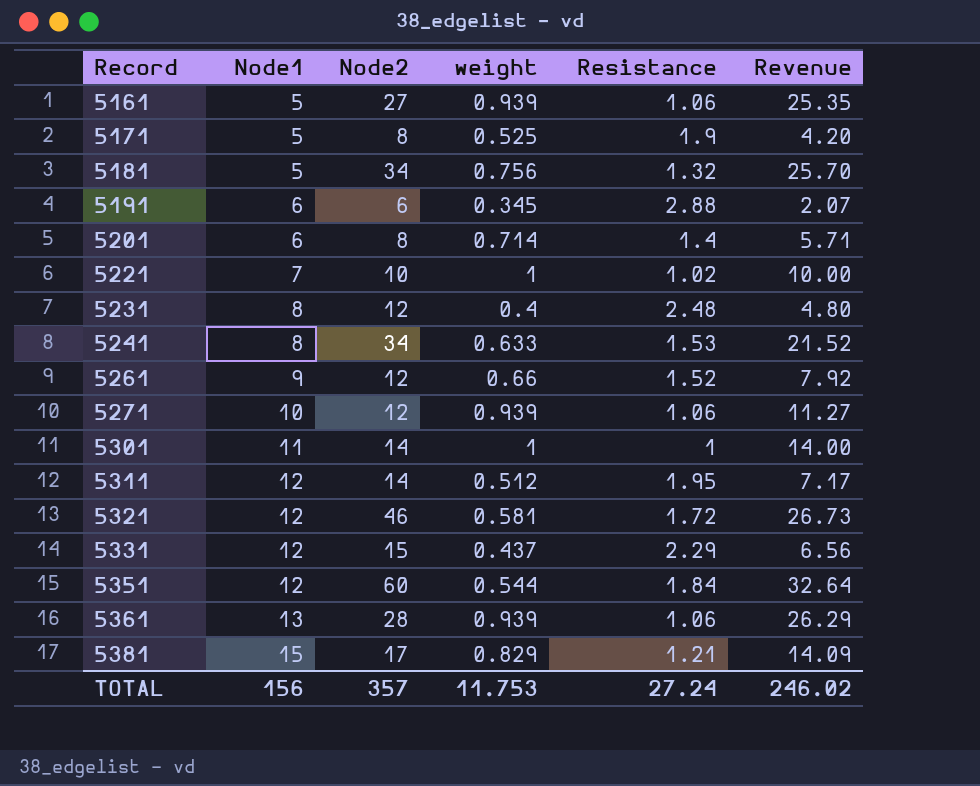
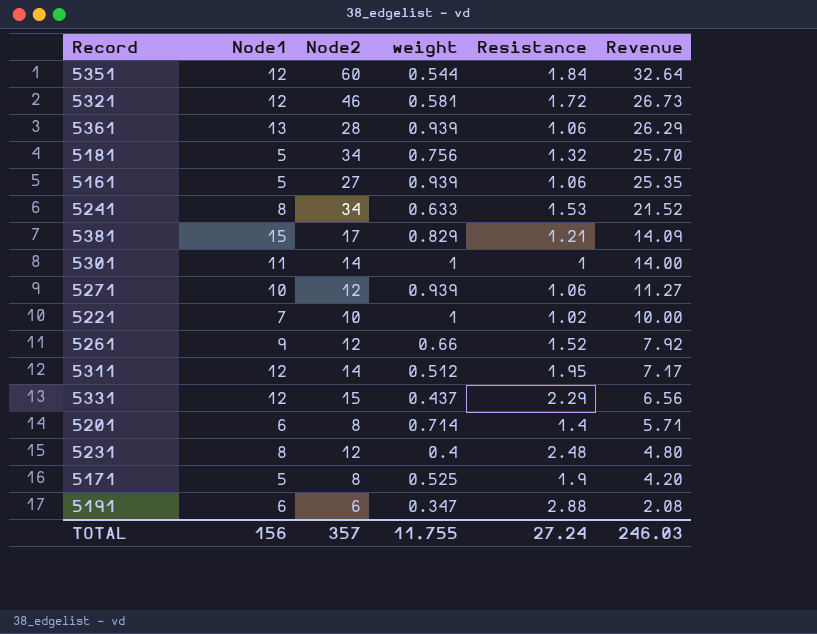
row order: Record ascending -> Revenue descending
5191 | weight: 0.345 -> 0.347
5191 | Revenue: 2.07 -> 2.08
TOTAL | weight: 11.753 -> 11.755
TOTAL | Revenue: 246.02 -> 246.03

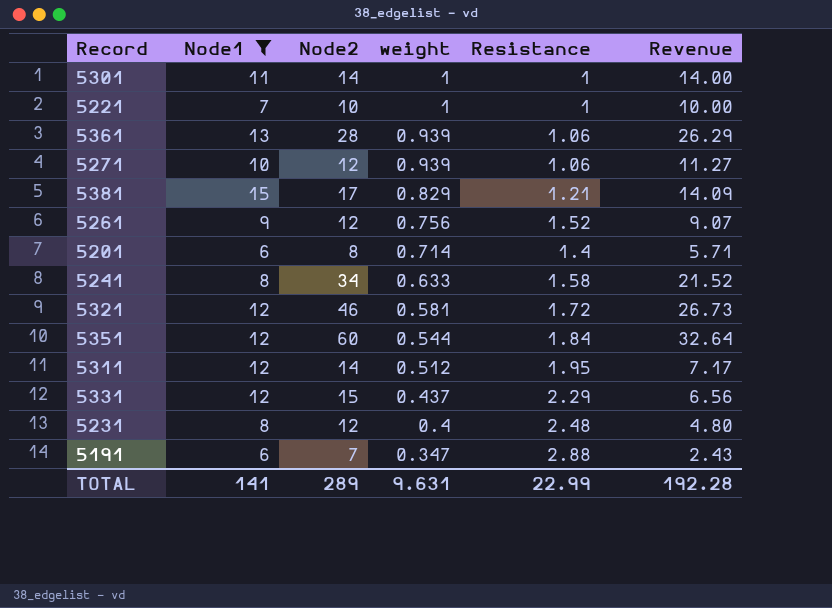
filter: none -> Node1 != 5
row order: Revenue descending -> weight descending
5221 | Resistance: 1.02 -> 1
5261 | weight: 0.66 -> 0.756
5261 | Revenue: 7.92 -> 9.07
5241 | Resistance: 1.53 -> 1.58
5191 | Node2: 6 -> 7
5191 | Revenue: 2.08 -> 2.43
TOTAL | Node1: 156 -> 141
TOTAL | Node2: 357 -> 289
TOTAL | weight: 11.755 -> 9.631
TOTAL | Resistance: 27.24 -> 22.99
TOTAL | Revenue: 246.03 -> 192.28

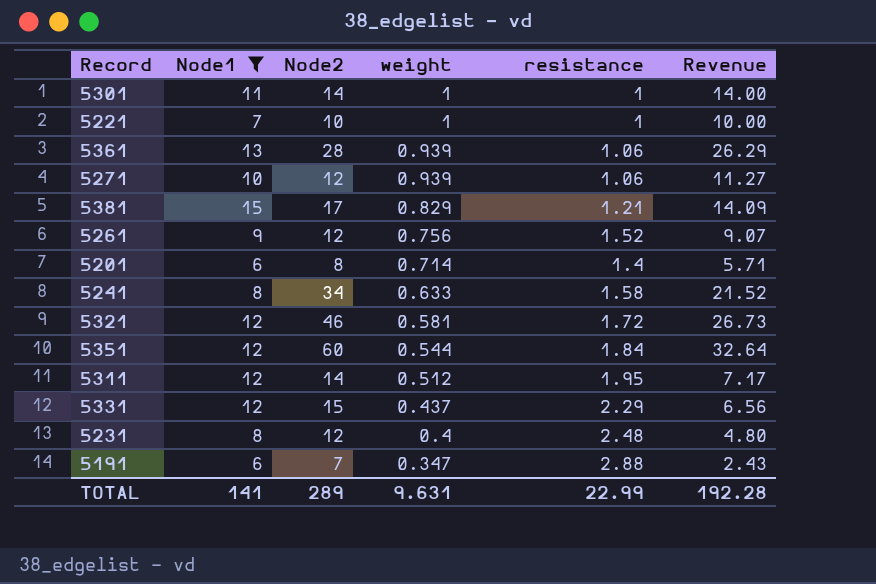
column name: Resistance -> resistance

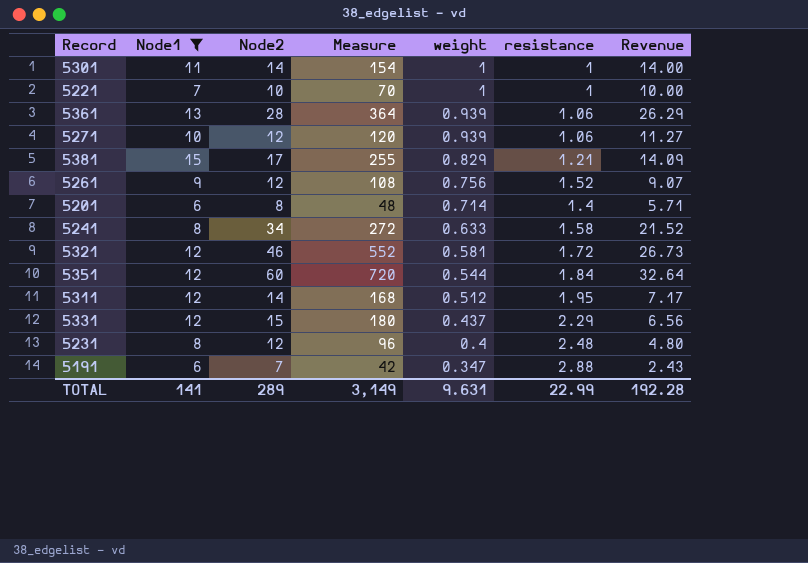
column Measure | formula: none -> [Node1] * [Node2]

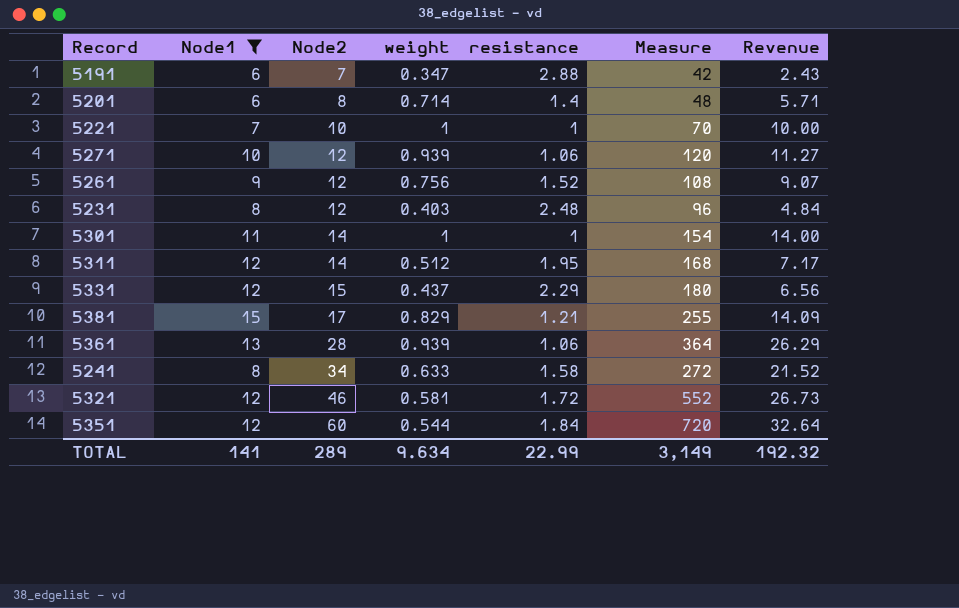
row order: weight descending -> Node2 ascending
column Measure | position: 4 -> 6
5231 | weight: 0.4 -> 0.403
5231 | Revenue: 4.80 -> 4.84
TOTAL | weight: 9.631 -> 9.634
TOTAL | Revenue: 192.28 -> 192.32

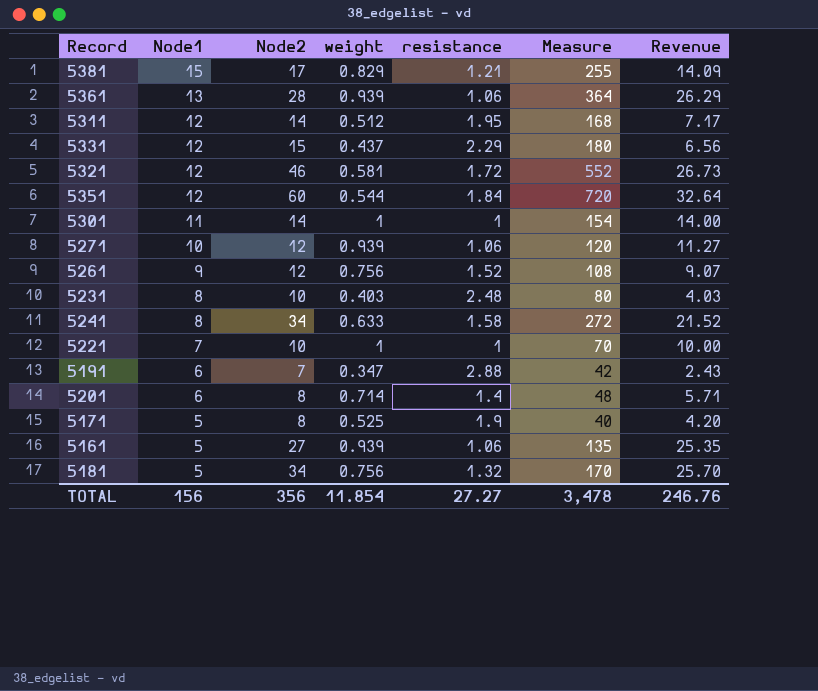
filter: Node1 != 5 -> none
row order: Node2 ascending -> Node1 descending
5231 | Node2: 12 -> 10
5231 | Measure: 96 -> 80
5231 | Revenue: 4.84 -> 4.03
TOTAL | Node1: 141 -> 156
TOTAL | Node2: 289 -> 356
TOTAL | weight: 9.634 -> 11.854
TOTAL | resistance: 22.99 -> 27.27
TOTAL | Measure: 3,149 -> 3,478
TOTAL | Revenue: 192.32 -> 246.76

